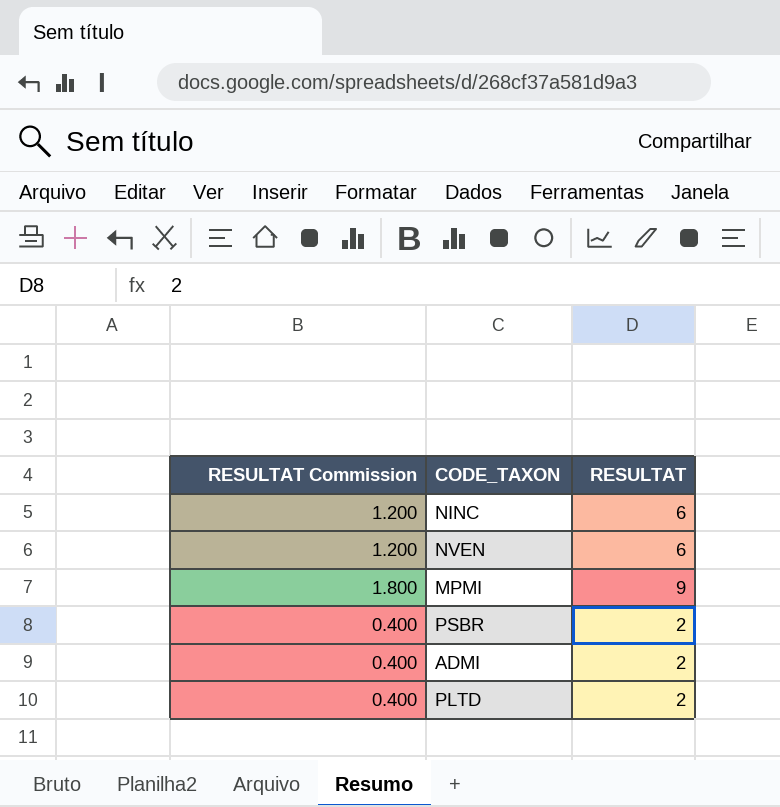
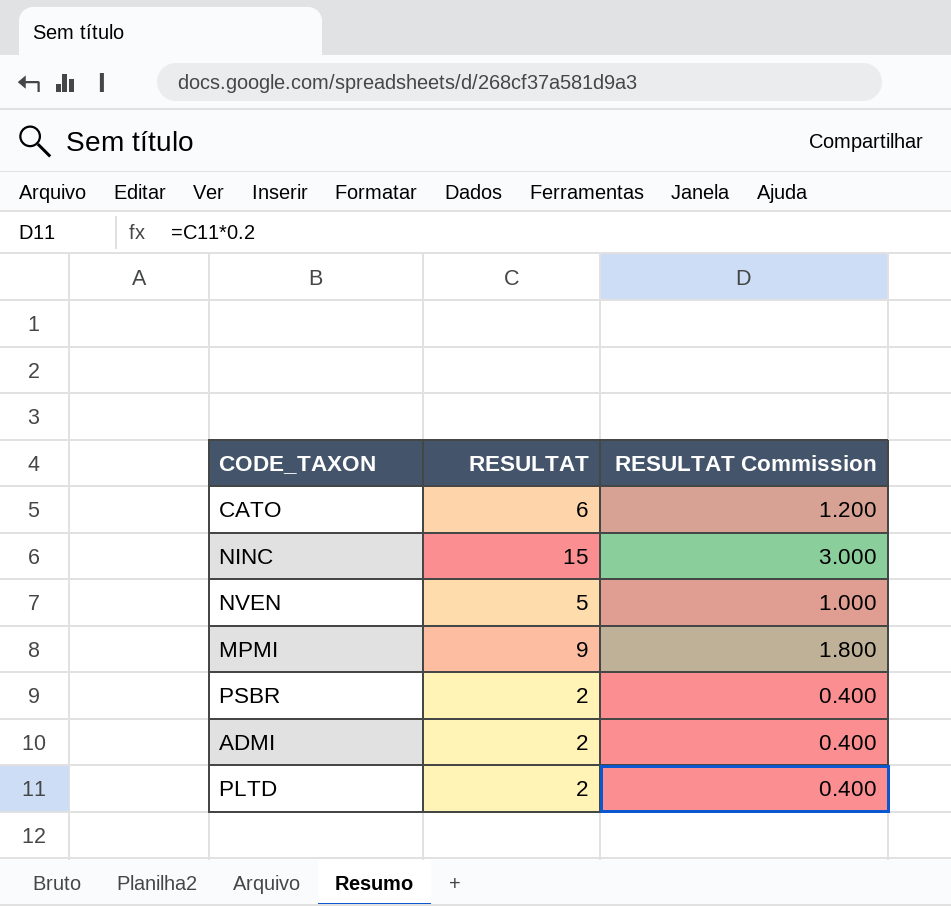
column RESULTAT Commission | position: 1 -> 3
row CATO: none -> 6 | 1.200
NINC | RESULTAT: 6 -> 15
NINC | RESULTAT Commission: 1.200 -> 3.000
NVEN | RESULTAT: 6 -> 5
NVEN | RESULTAT Commission: 1.200 -> 1.000

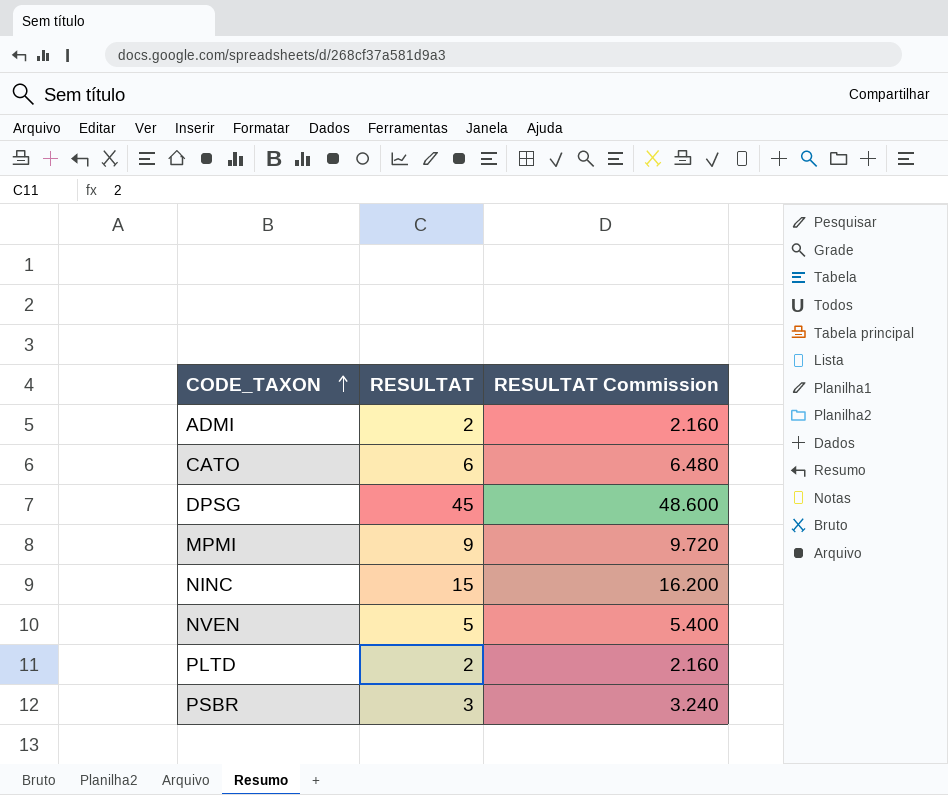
row order: none -> CODE_TAXON ascending
column RESULTAT Commission | formula: [RESULTAT] * 0.2 -> [RESULTAT] * 1.08
row DPSG: none -> 45 | 48.600
PSBR | RESULTAT: 2 -> 3

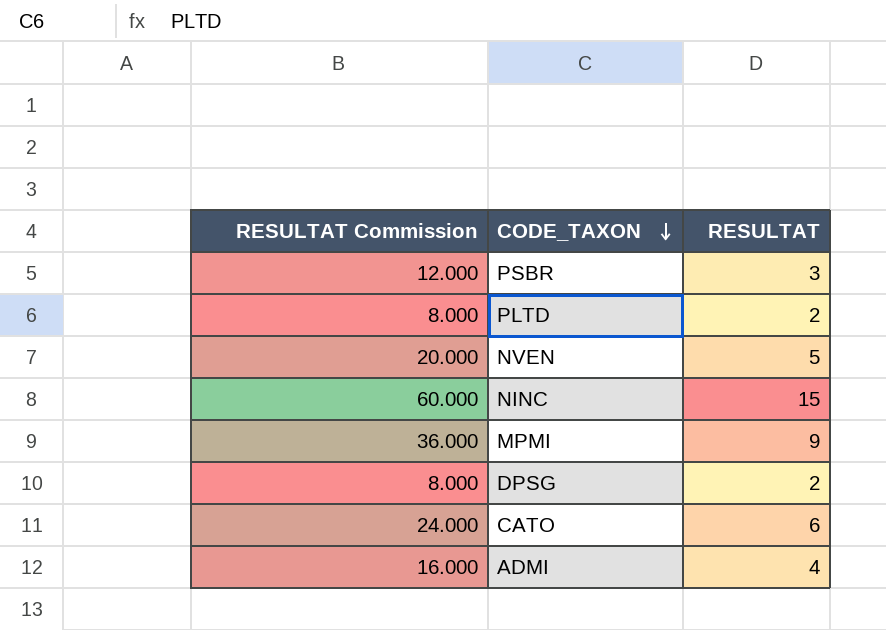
row order: CODE_TAXON ascending -> CODE_TAXON descending
column RESULTAT Commission | formula: [RESULTAT] * 1.08 -> [RESULTAT] * 4
column RESULTAT Commission | position: 3 -> 1
DPSG | RESULTAT: 45 -> 2
ADMI | RESULTAT: 2 -> 4

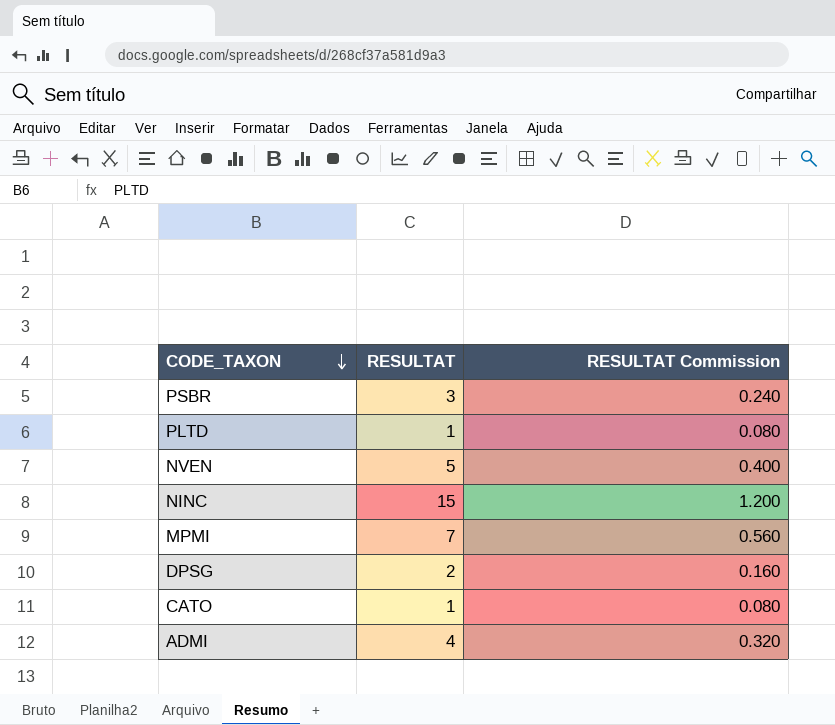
column RESULTAT Commission | formula: [RESULTAT] * 4 -> [RESULTAT] * 0.08
column RESULTAT Commission | position: 1 -> 3
PLTD | RESULTAT: 2 -> 1
MPMI | RESULTAT: 9 -> 7
CATO | RESULTAT: 6 -> 1

